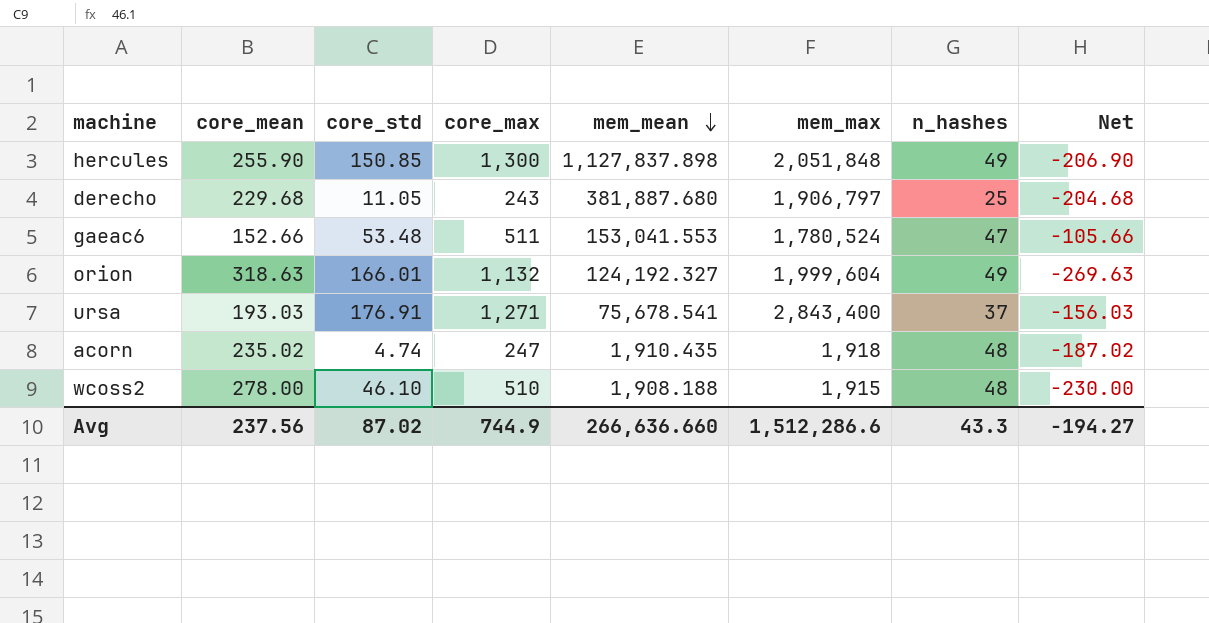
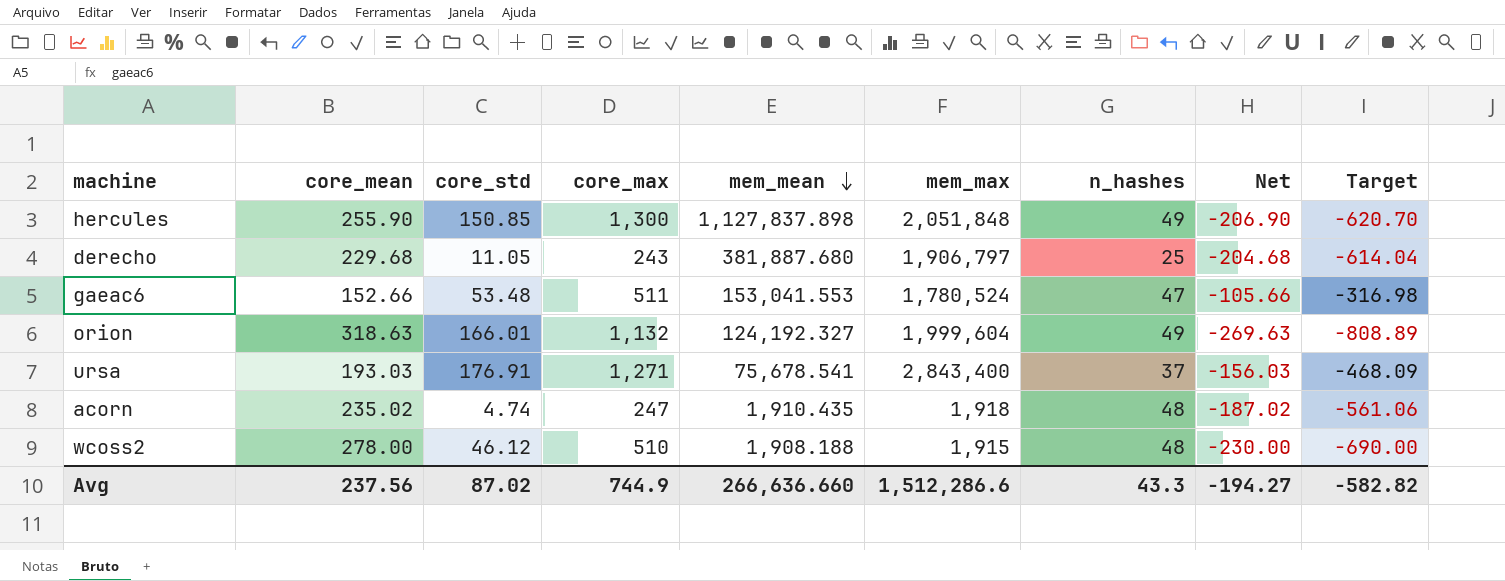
column Target | formula: none -> [Net] * 3
wcoss2 | core_std: 46.10 -> 46.12

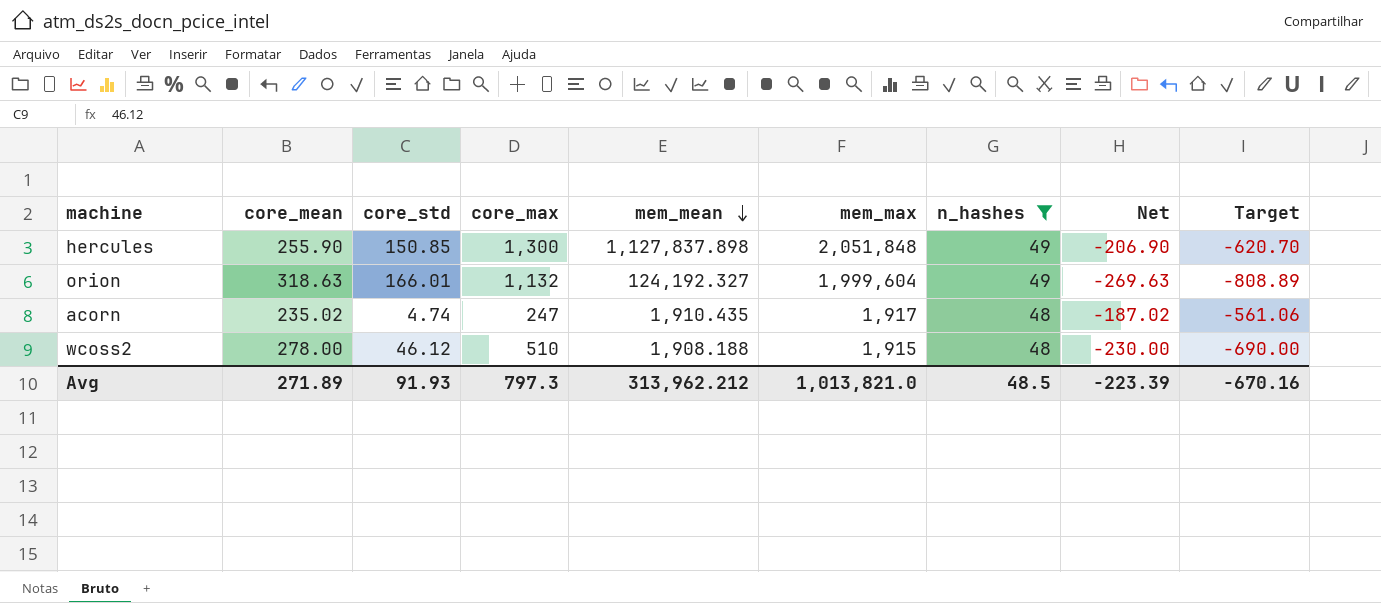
filter: none -> n_hashes >= 48
acorn | mem_max: 1,918 -> 1,917
Avg | core_mean: 237.56 -> 271.89
Avg | core_std: 87.02 -> 91.93
Avg | core_max: 744.9 -> 797.3
Avg | mem_mean: 266,636.660 -> 313,962.212
Avg | mem_max: 1,512,286.6 -> 1,013,821.0
Avg | n_hashes: 43.3 -> 48.5
Avg | Net: -194.27 -> -223.39
Avg | Target: -582.82 -> -670.16

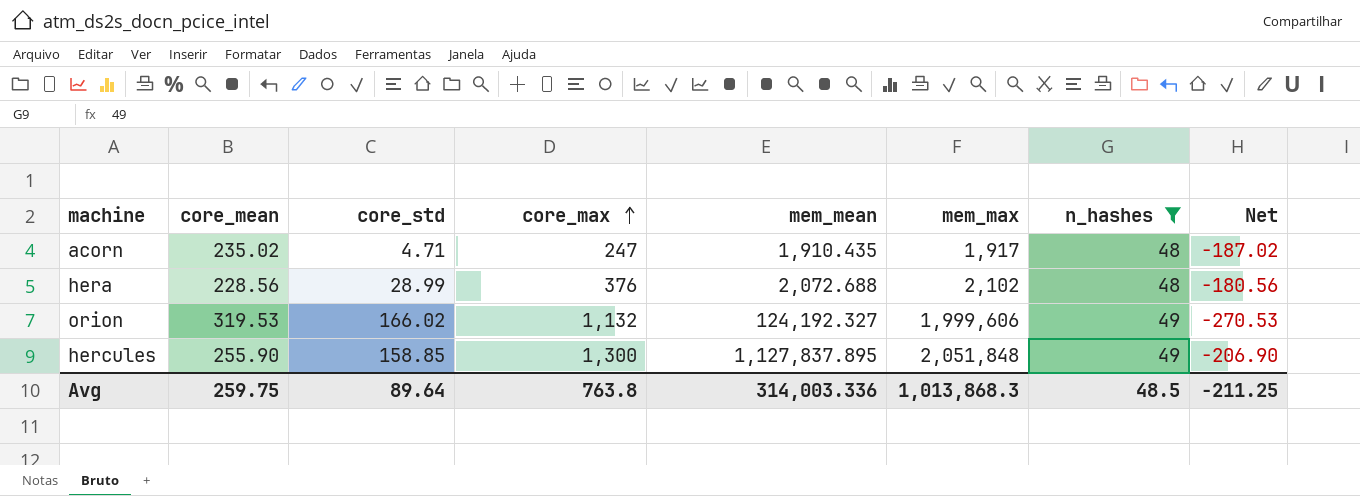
row order: mem_mean descending -> core_max ascending
column Target | formula: [Net] * 3 -> none
row wcoss2: 278.00 | 46.12 | 510 | 1,908.188 | 1,915 | 48 | -230.00 | -690.00 -> none
acorn | core_std: 4.74 -> 4.71
row hera: none -> 228.56 | 28.99 | 376 | 2,072.688 | 2,102 | 48 | -180.56
orion | core_mean: 318.63 -> 319.53
orion | core_std: 166.01 -> 166.02
orion | mem_max: 1,999,604 -> 1,999,606
orion | Net: -269.63 -> -270.53
hercules | core_std: 150.85 -> 158.85
hercules | mem_mean: 1,127,837.898 -> 1,127,837.895
Avg | core_mean: 271.89 -> 259.75
Avg | core_std: 91.93 -> 89.64
Avg | core_max: 797.3 -> 763.8
Avg | mem_mean: 313,962.212 -> 314,003.336
Avg | mem_max: 1,013,821.0 -> 1,013,868.3
Avg | Net: -223.39 -> -211.25

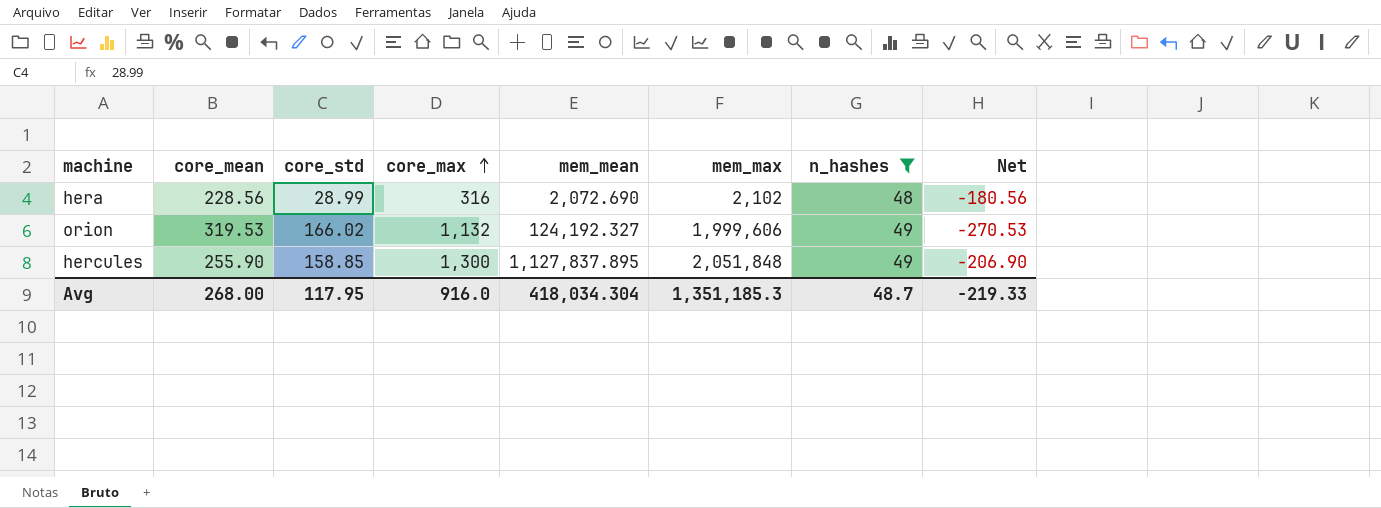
row acorn: 235.02 | 4.71 | 247 | 1,910.435 | 1,917 | 48 | -187.02 -> none
hera | core_max: 376 -> 316
hera | mem_mean: 2,072.688 -> 2,072.690
Avg | core_mean: 259.75 -> 268.00
Avg | core_std: 89.64 -> 117.95
Avg | core_max: 763.8 -> 916.0
Avg | mem_mean: 314,003.336 -> 418,034.304
Avg | mem_max: 1,013,868.3 -> 1,351,185.3
Avg | n_hashes: 48.5 -> 48.7
Avg | Net: -211.25 -> -219.33

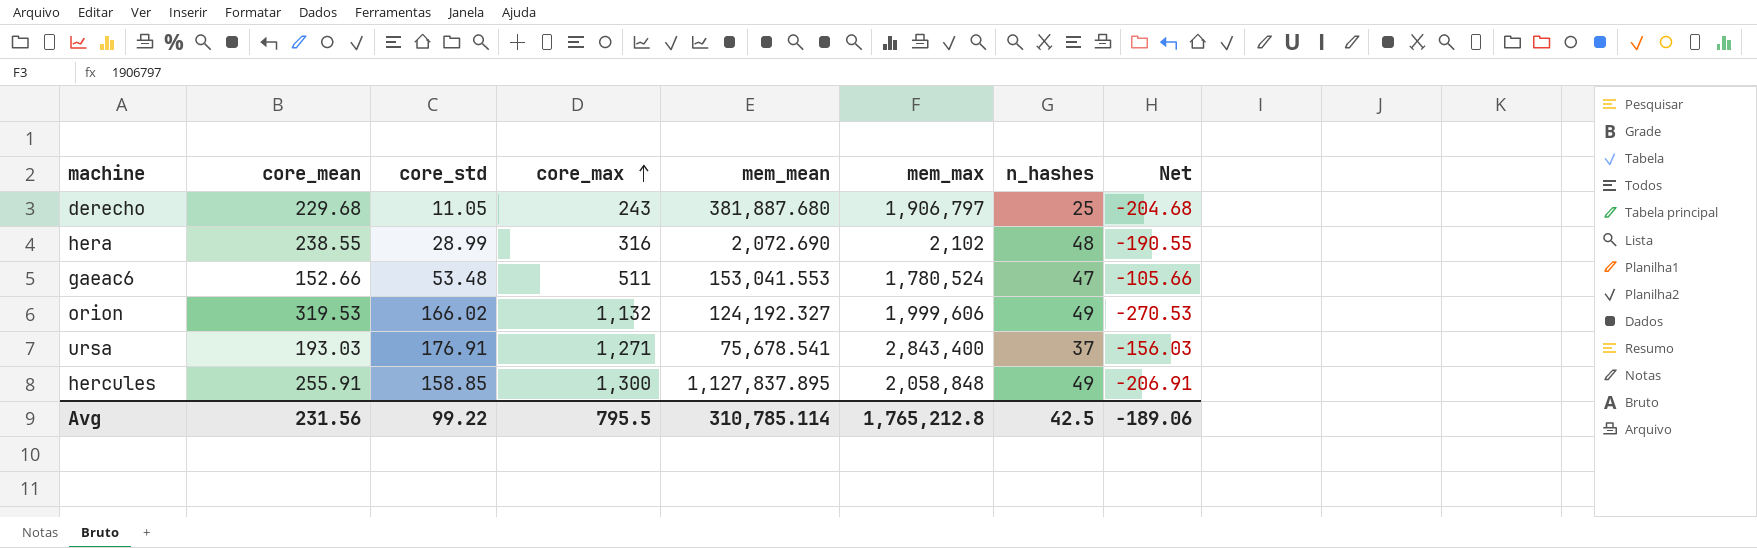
filter: n_hashes >= 48 -> none
hera | core_mean: 228.56 -> 238.55
hera | Net: -180.56 -> -190.55
hercules | core_mean: 255.90 -> 255.91
hercules | mem_max: 2,051,848 -> 2,058,848
hercules | Net: -206.90 -> -206.91
Avg | core_mean: 268.00 -> 231.56
Avg | core_std: 117.95 -> 99.22
Avg | core_max: 916.0 -> 795.5
Avg | mem_mean: 418,034.304 -> 310,785.114
Avg | mem_max: 1,351,185.3 -> 1,765,212.8
Avg | n_hashes: 48.7 -> 42.5
Avg | Net: -219.33 -> -189.06

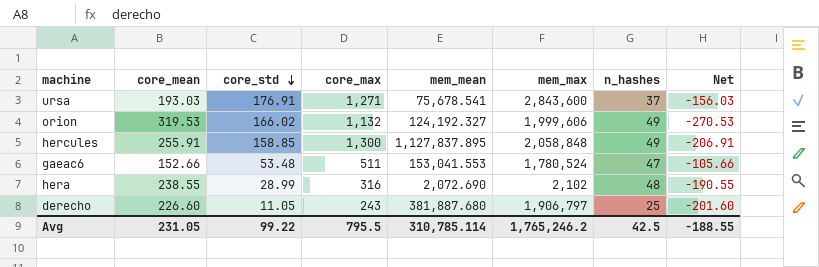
row order: core_max ascending -> core_std descending
ursa | mem_max: 2,843,400 -> 2,843,600
derecho | core_mean: 229.68 -> 226.60
derecho | Net: -204.68 -> -201.60
Avg | core_mean: 231.56 -> 231.05
Avg | mem_max: 1,765,212.8 -> 1,765,246.2
Avg | Net: -189.06 -> -188.55

